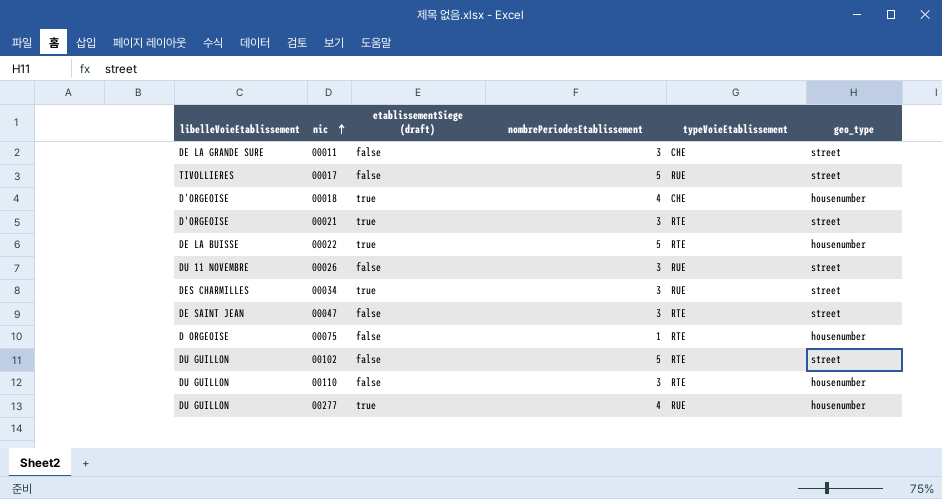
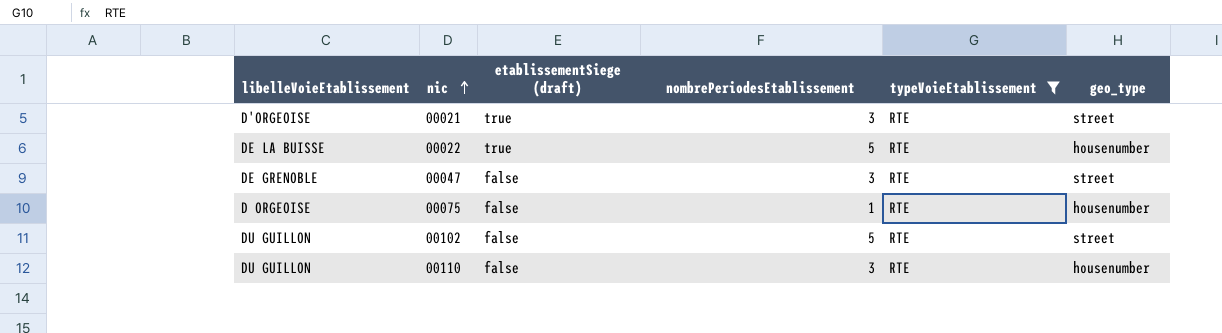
filter: none -> typeVoieEtablissement = RTE
00047 | libelleVoieEtablissement: DE SAINT JEAN -> DE GRENOBLE

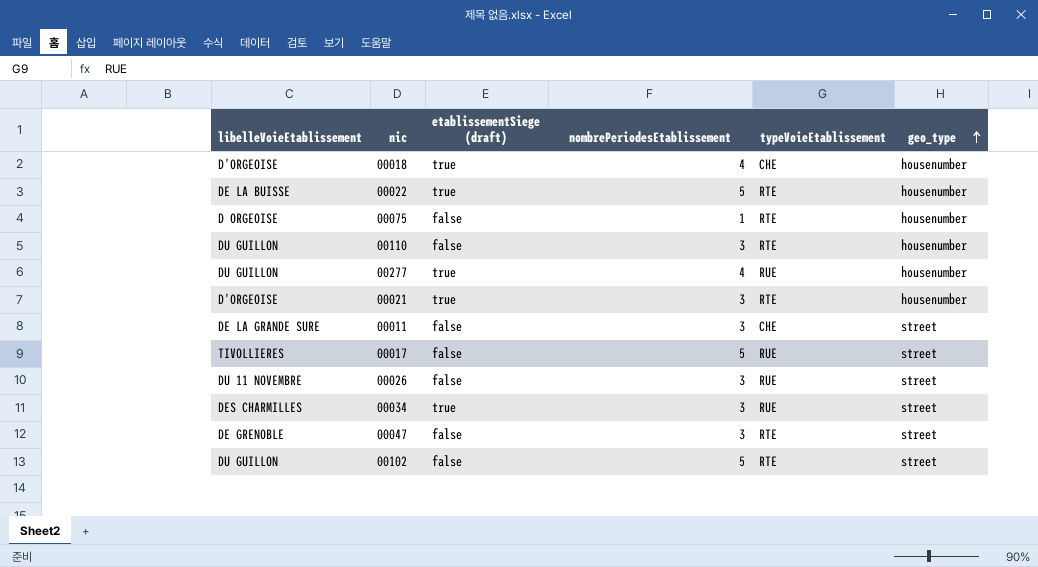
filter: typeVoieEtablissement = RTE -> none
row order: nic ascending -> geo_type ascending
00021 | geo_type: street -> housenumber

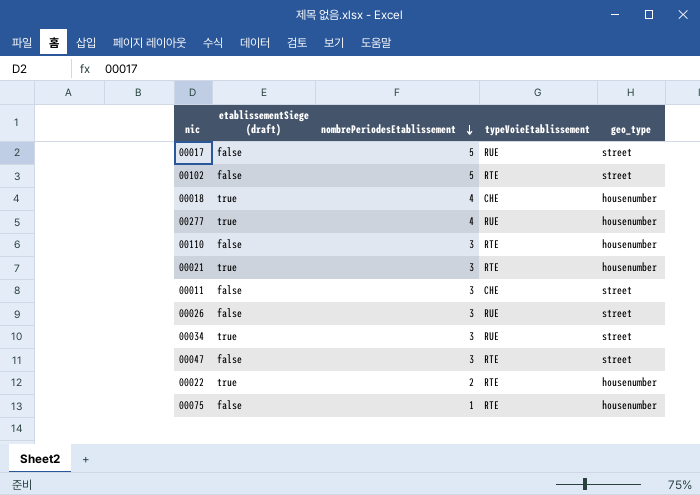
row order: geo_type ascending -> nombrePeriodesEtablissement descending
column libelleVoieEtablissement | position: 1 -> none
00022 | nombrePeriodesEtablissement: 5 -> 2

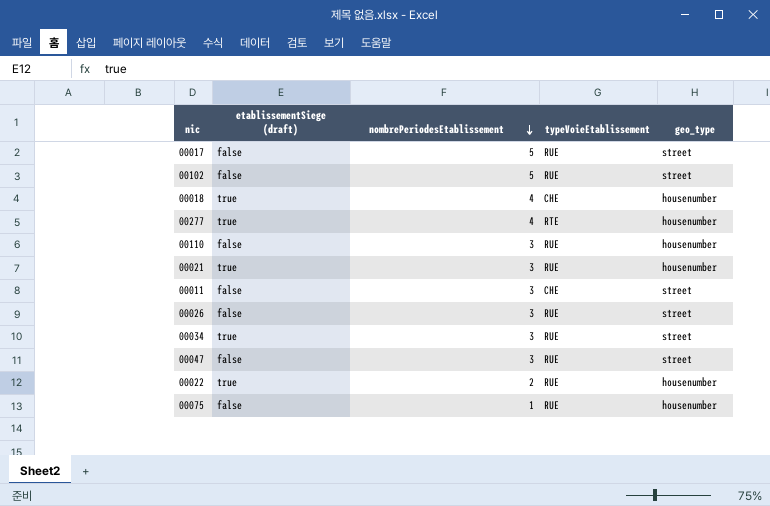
00102 | typeVoieEtablissement: RTE -> RUE
00277 | typeVoieEtablissement: RUE -> RTE
00110 | typeVoieEtablissement: RTE -> RUE
00021 | typeVoieEtablissement: RTE -> RUE
00047 | typeVoieEtablissement: RTE -> RUE
00022 | typeVoieEtablissement: RTE -> RUE
00075 | typeVoieEtablissement: RTE -> RUE

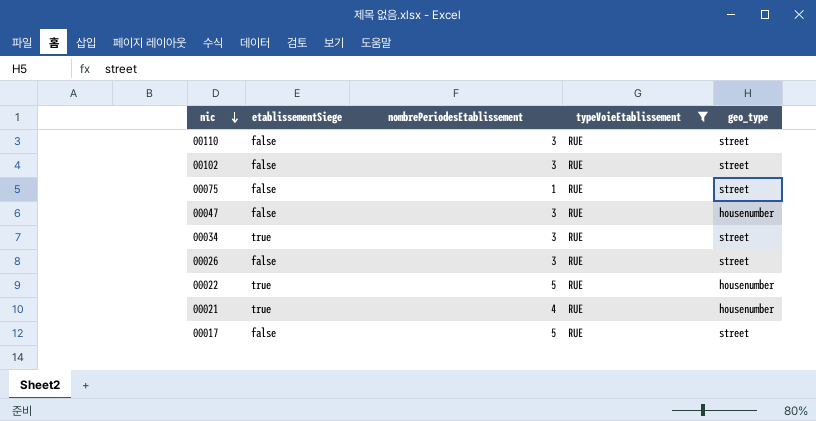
filter: none -> typeVoieEtablissement = RUE
row order: nombrePeriodesEtablissement descending -> nic descending
column name: etablissementSiege (draft) -> etablissementSiege
00110 | geo_type: housenumber -> street
00102 | nombrePeriodesEtablissement: 5 -> 3
00075 | geo_type: housenumber -> street
00047 | geo_type: street -> housenumber
00022 | nombrePeriodesEtablissement: 2 -> 5
00021 | nombrePeriodesEtablissement: 3 -> 4

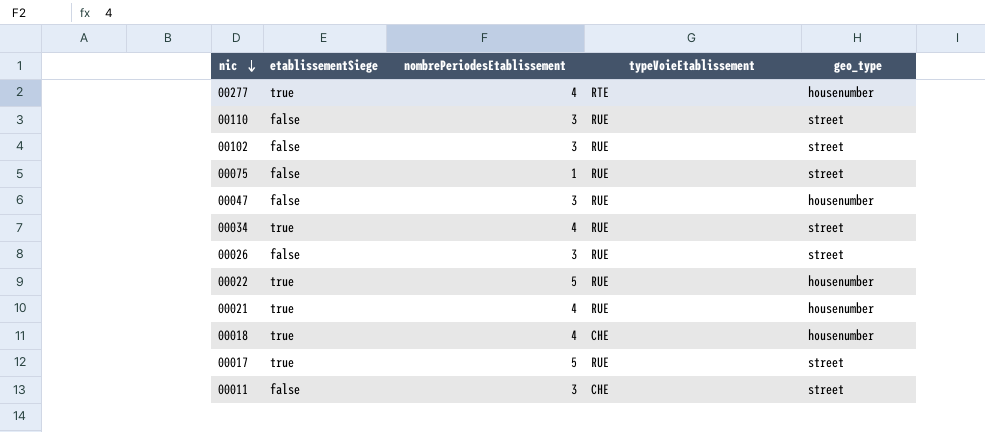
filter: typeVoieEtablissement = RUE -> none
00034 | nombrePeriodesEtablissement: 3 -> 4
00017 | etablissementSiege: false -> true

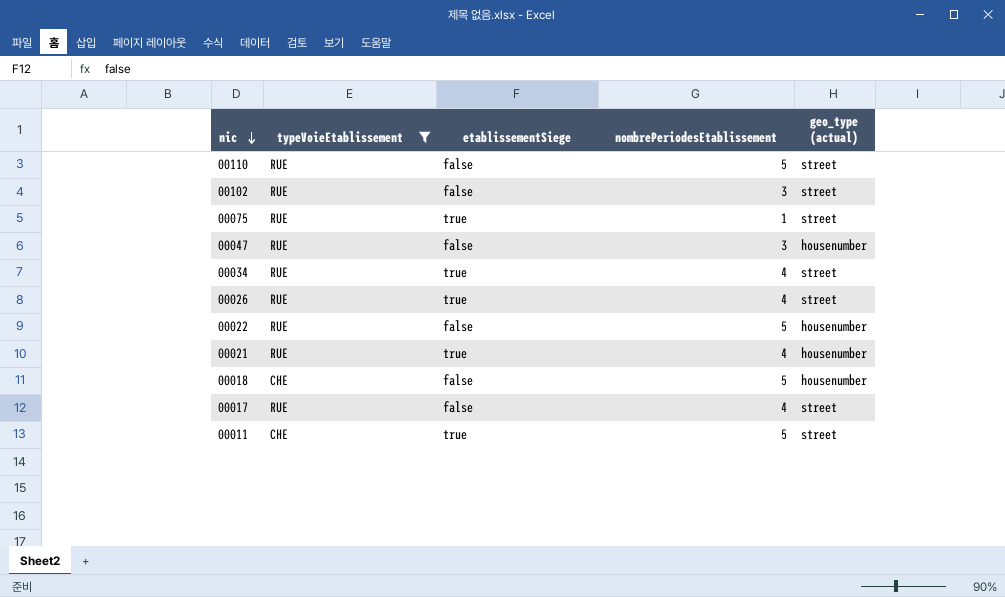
filter: none -> typeVoieEtablissement != RTE
column typeVoieEtablissement | position: 4 -> 2
column name: geo_type -> geo_type (actual)
00110 | nombrePeriodesEtablissement: 3 -> 5
00075 | etablissementSiege: false -> true
00026 | etablissementSiege: false -> true
00026 | nombrePeriodesEtablissement: 3 -> 4
00022 | etablissementSiege: true -> false
00018 | etablissementSiege: true -> false
00018 | nombrePeriodesEtablissement: 4 -> 5
00017 | etablissementSiege: true -> false
00017 | nombrePeriodesEtablissement: 5 -> 4
00011 | etablissementSiege: false -> true
00011 | nombrePeriodesEtablissement: 3 -> 5

